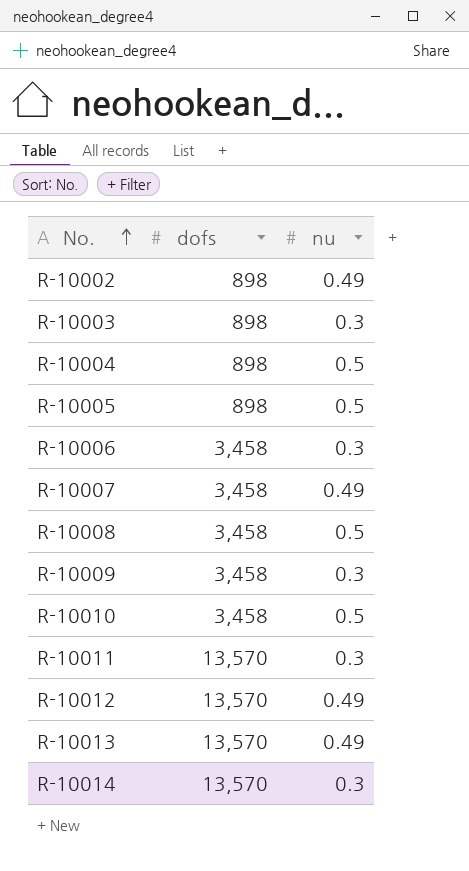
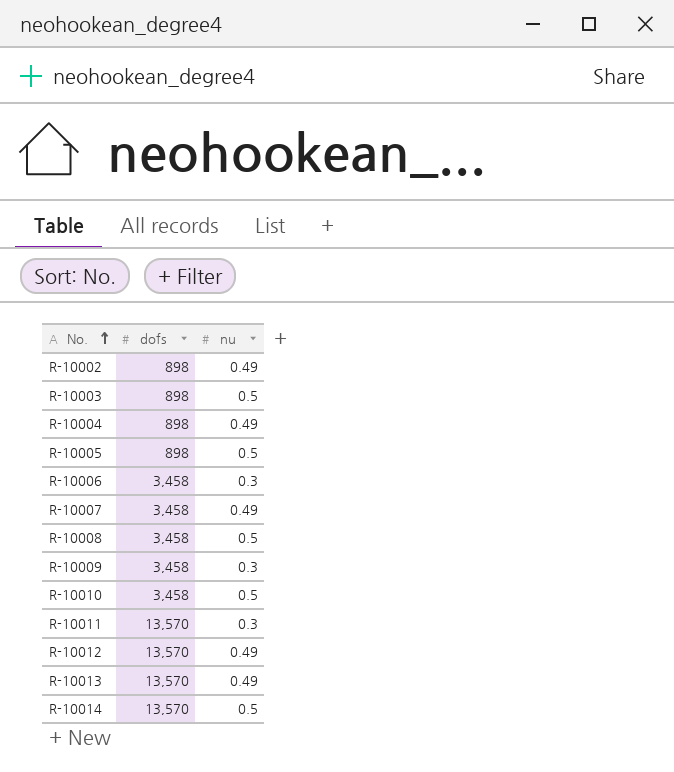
R-10003 | nu: 0.3 -> 0.5
R-10004 | nu: 0.5 -> 0.49
R-10014 | nu: 0.3 -> 0.5

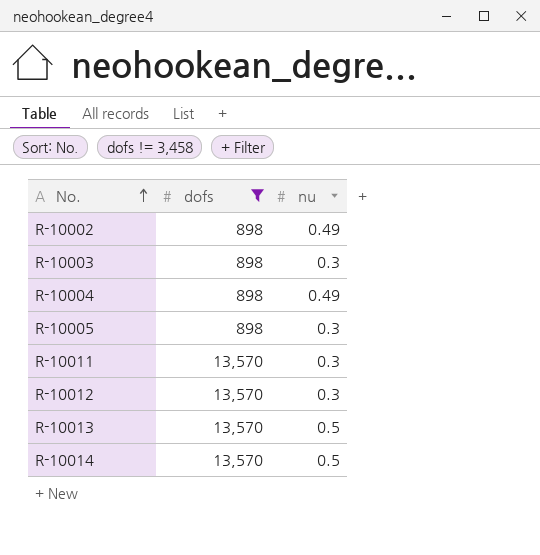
filter: none -> dofs != 3,458
R-10003 | nu: 0.5 -> 0.3
R-10005 | nu: 0.5 -> 0.3
R-10012 | nu: 0.49 -> 0.3
R-10013 | nu: 0.49 -> 0.5

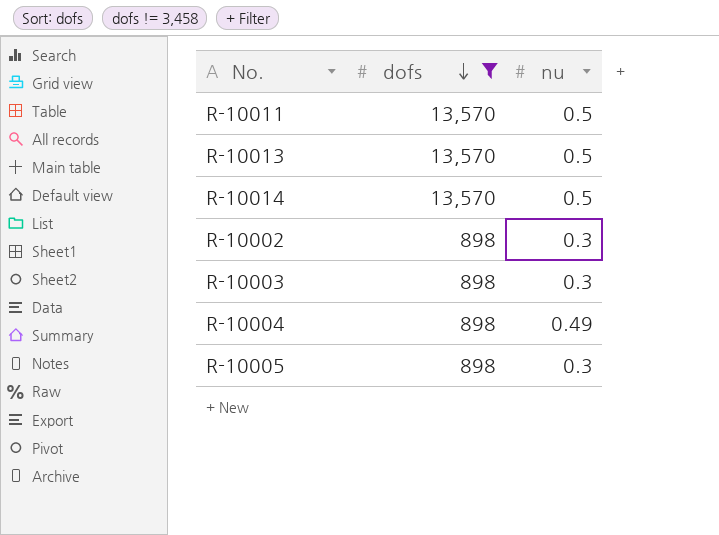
row order: No. ascending -> dofs descending
row R-10012: 13,570 | 0.3 -> none
R-10011 | nu: 0.3 -> 0.5
R-10002 | nu: 0.49 -> 0.3

